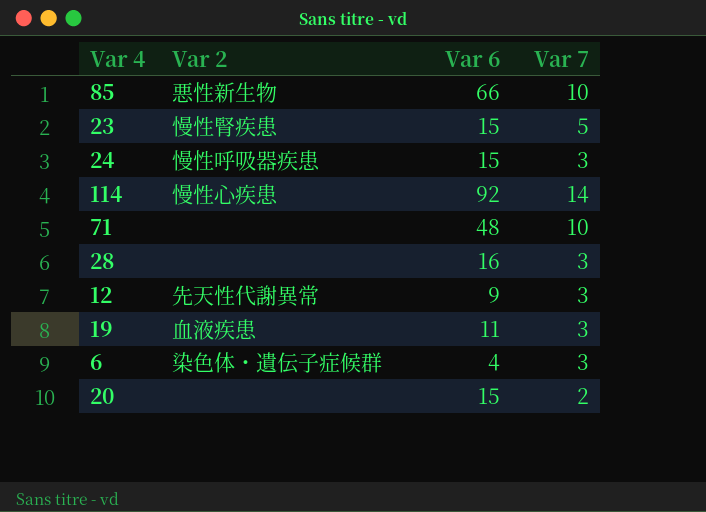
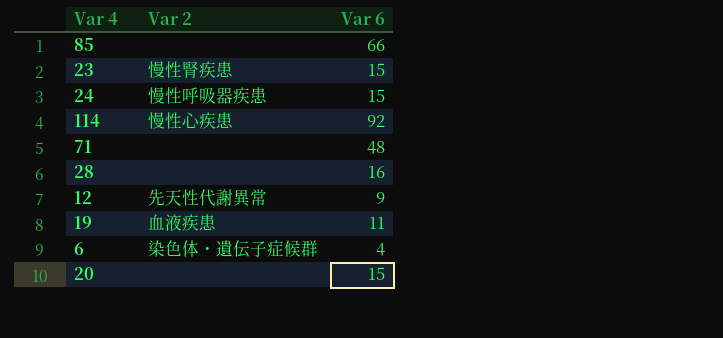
column Var 7 | position: 4 -> none
85 | Var 2: 悪性新生物 -> none

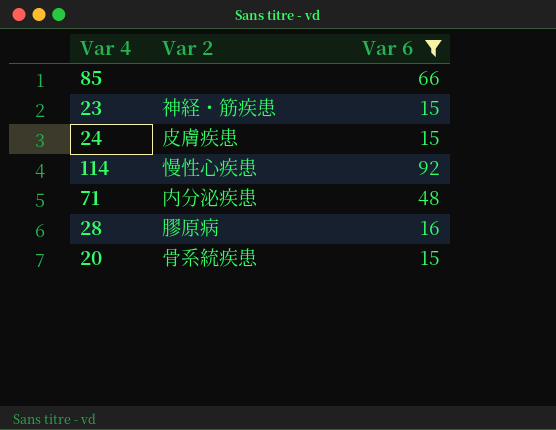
filter: none -> Var 6 >= 15
23 | Var 2: 慢性腎疾患 -> 神経・筋疾患
24 | Var 2: 慢性呼吸器疾患 -> 皮膚疾患
71 | Var 2: none -> 内分泌疾患
28 | Var 2: none -> 膠原病
20 | Var 2: none -> 骨系統疾患

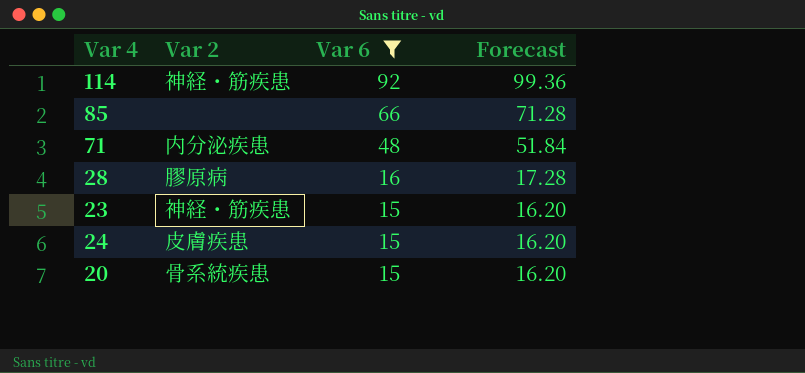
row order: none -> Var 6 descending
column Forecast | formula: none -> [Var 6] * 1.08
114 | Var 2: 慢性心疾患 -> 神経・筋疾患

